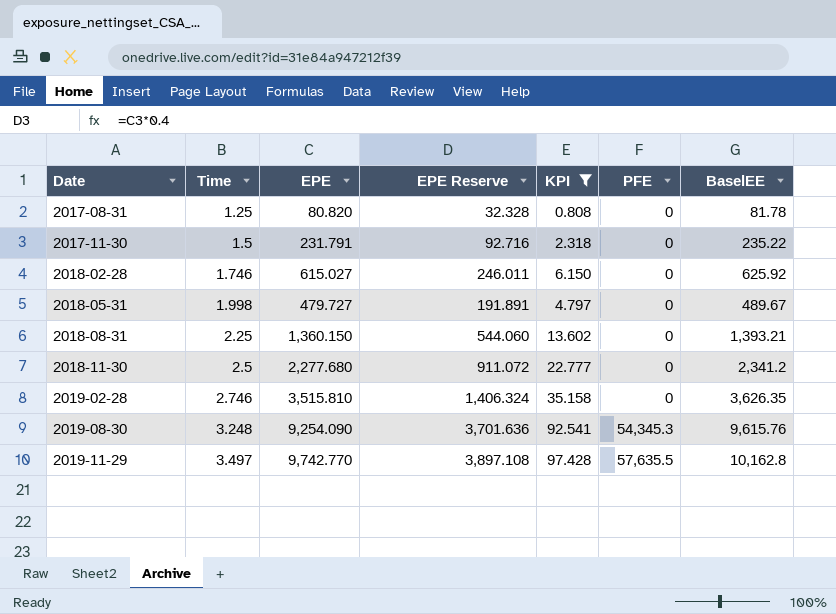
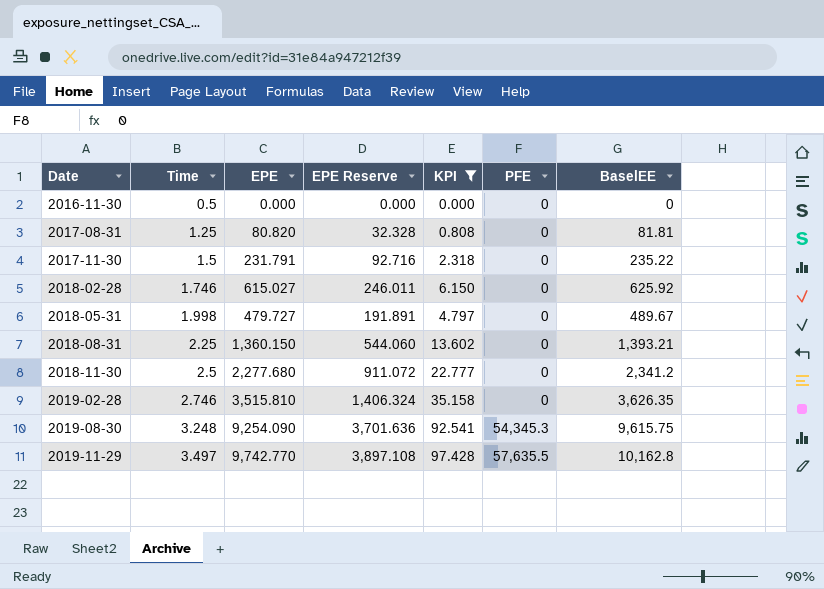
row 2016-11-30: none -> 0.5 | 0.000 | 0.000 | 0.000 | 0 | 0
2017-08-31 | BaselEE: 81.78 -> 81.81
2019-08-30 | BaselEE: 9,615.76 -> 9,615.75

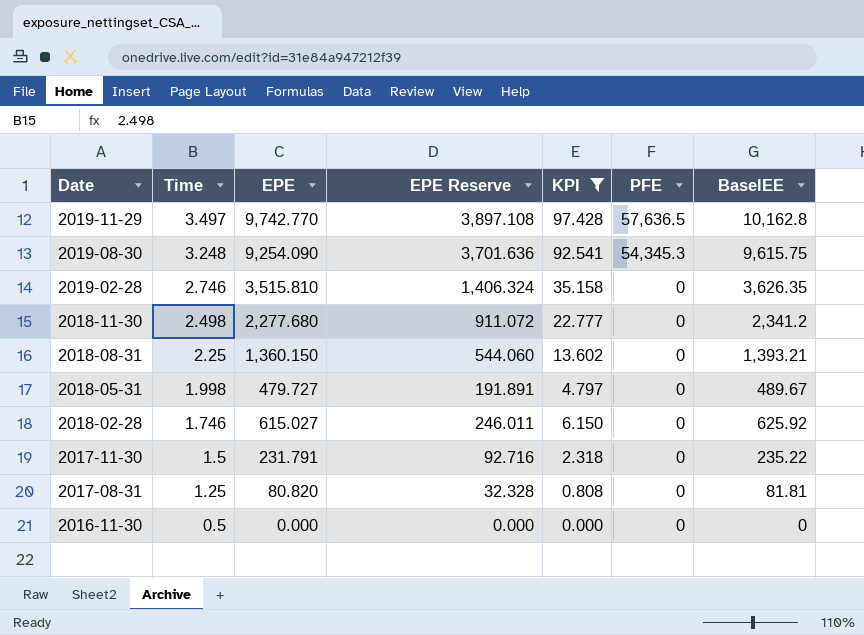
row order: Date ascending -> Date descending
2019-11-29 | PFE: 57,635.5 -> 57,636.5
2018-11-30 | Time: 2.5 -> 2.498

